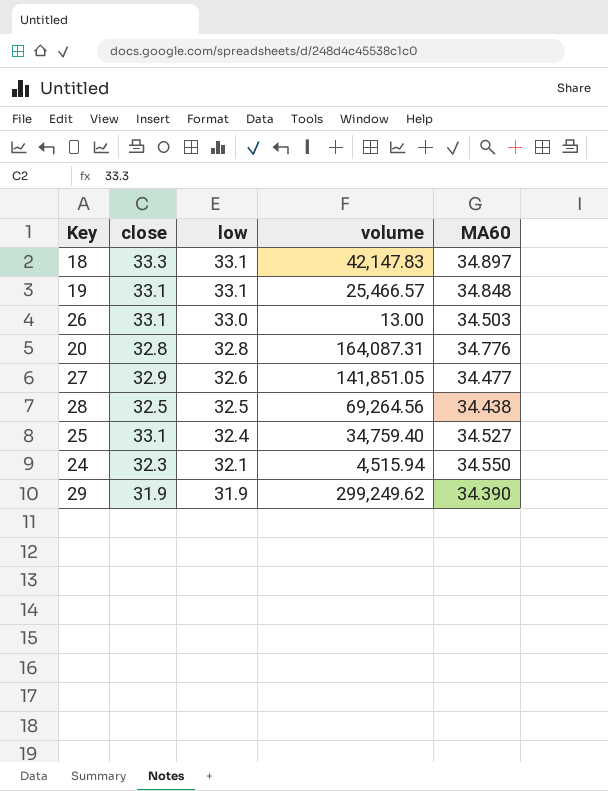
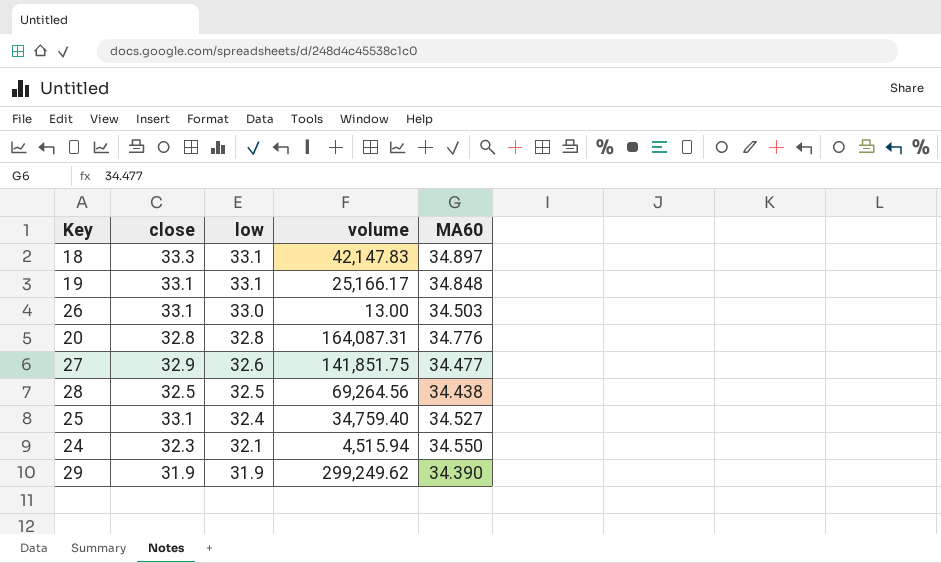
19 | volume: 25,466.57 -> 25,166.17
27 | volume: 141,851.05 -> 141,851.75

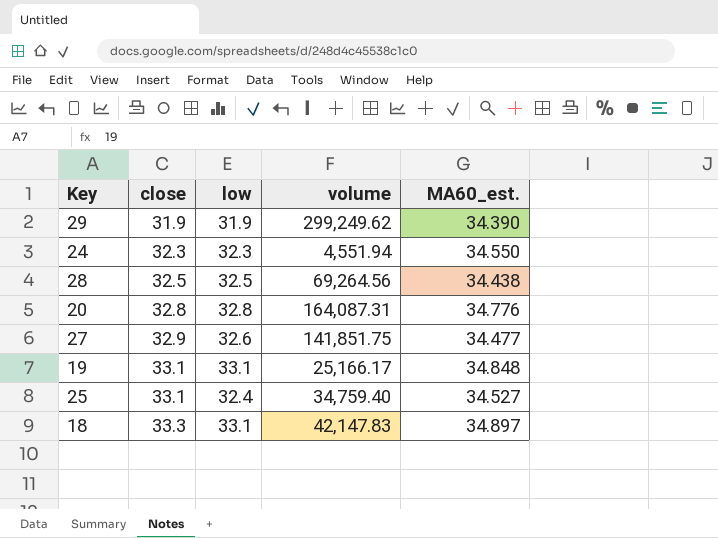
row order: low descending -> close ascending
column name: MA60 -> MA60_est.
row 26: 33.1 | 33.0 | 13.00 | 34.503 -> none
24 | low: 32.1 -> 32.3
24 | volume: 4,515.94 -> 4,551.94

